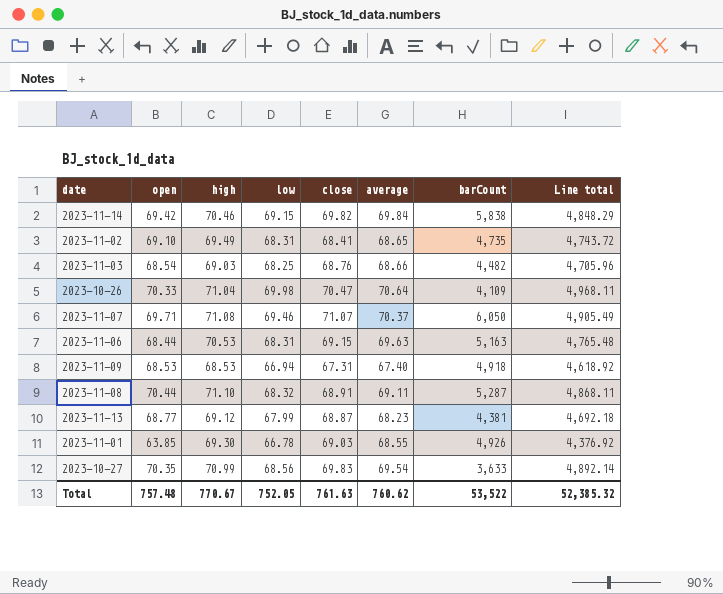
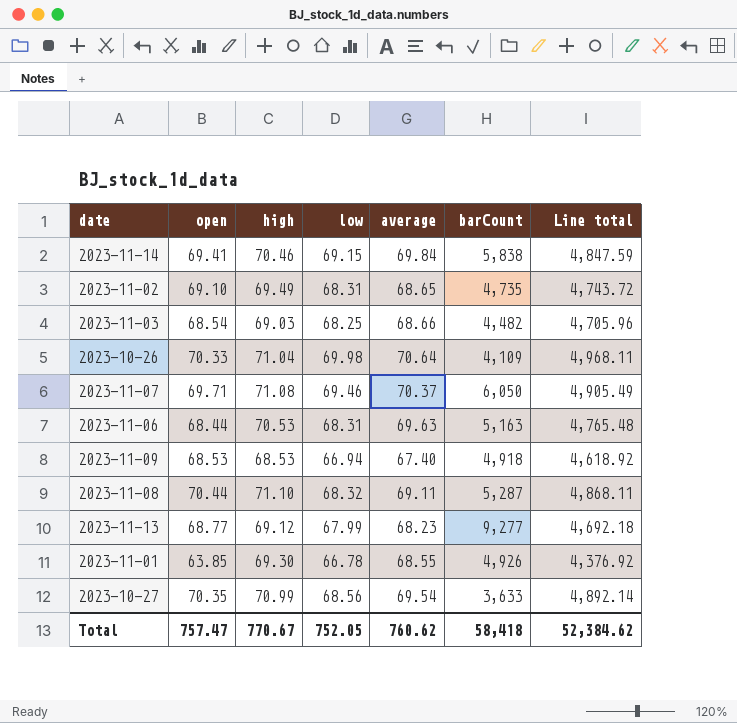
column close | position: 5 -> none
2023-11-14 | open: 69.42 -> 69.41
2023-11-14 | Line total: 4,848.29 -> 4,847.59
2023-11-13 | barCount: 4,381 -> 9,277
Total | open: 757.48 -> 757.47
Total | barCount: 53,522 -> 58,418
Total | Line total: 52,385.32 -> 52,384.62

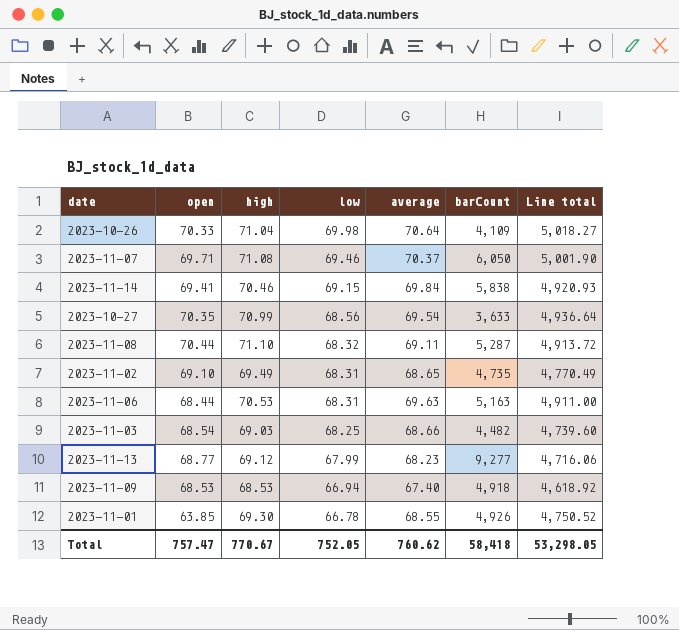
row order: none -> low descending
column Line total | formula: [open] * [average] -> [high] * [average]
Total | Line total: 52,384.62 -> 53,298.05

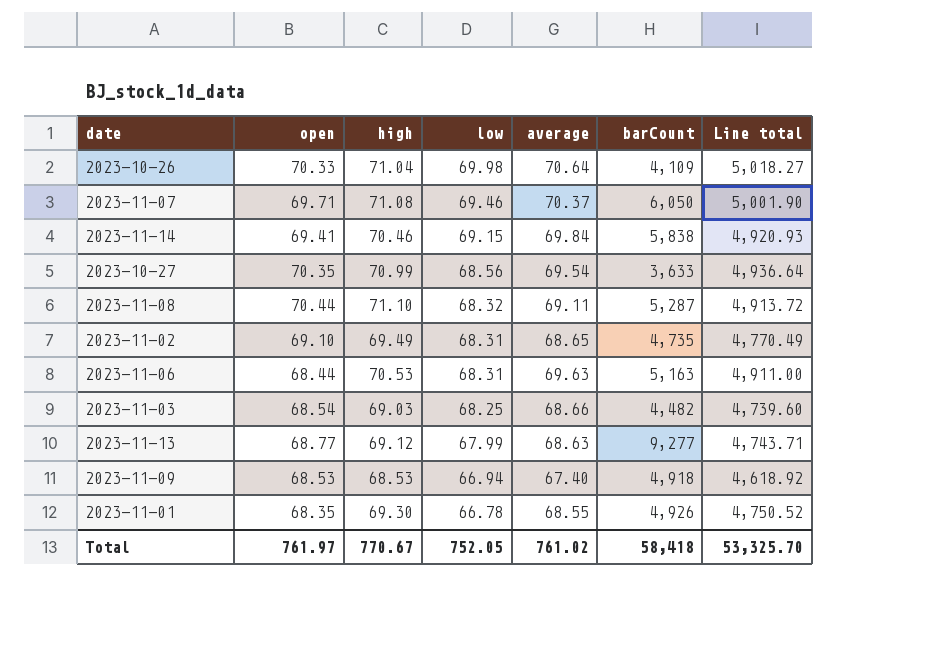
2023-11-13 | average: 68.23 -> 68.63
2023-11-13 | Line total: 4,716.06 -> 4,743.71
2023-11-01 | open: 63.85 -> 68.35
Total | open: 757.47 -> 761.97
Total | average: 760.62 -> 761.02
Total | Line total: 53,298.05 -> 53,325.70

